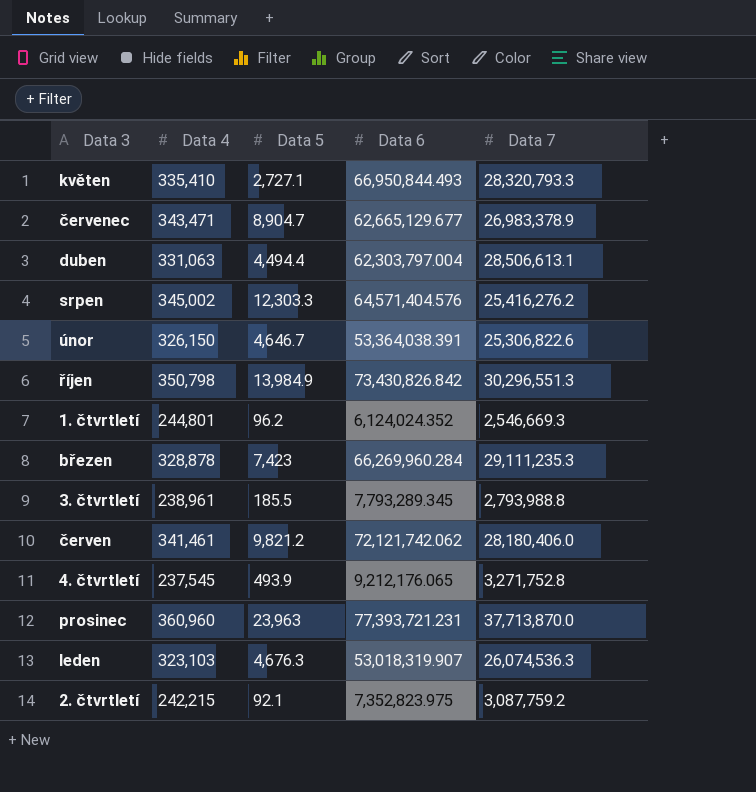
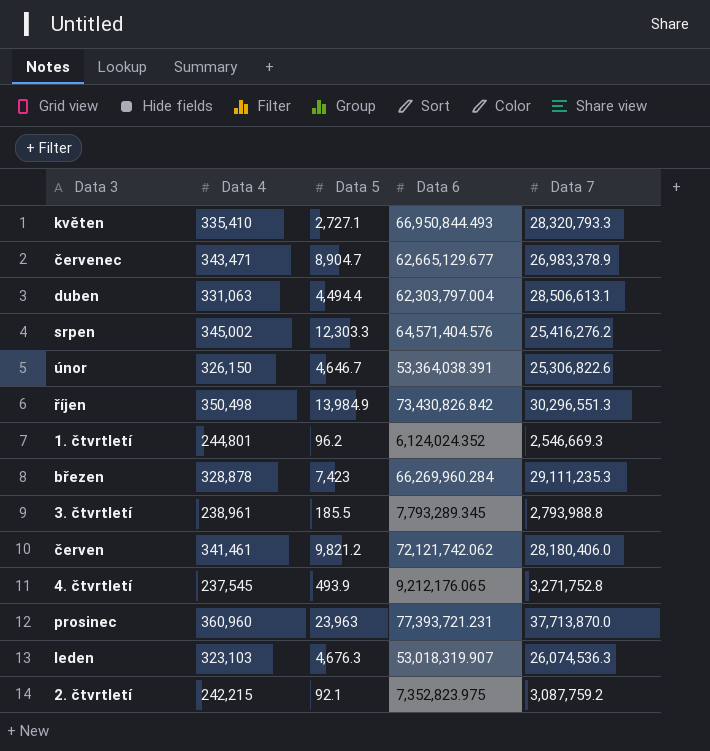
říjen | Data 4: 350,798 -> 350,498

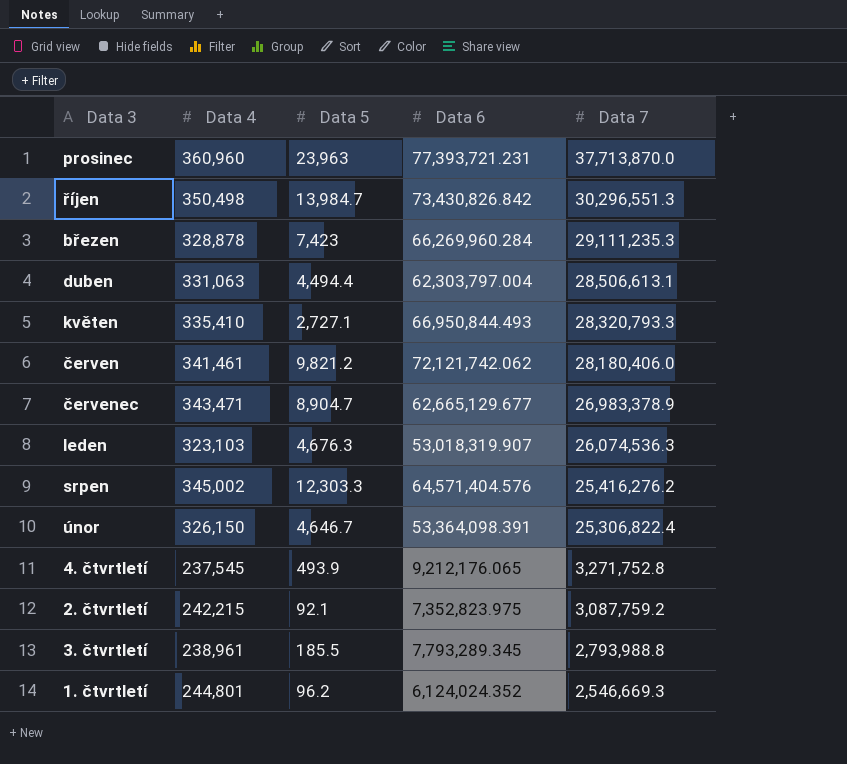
row order: none -> Data 7 descending
říjen | Data 5: 13,984.9 -> 13,984.7
únor | Data 6: 53,364,038.391 -> 53,364,098.391
únor | Data 7: 25,306,822.6 -> 25,306,822.4

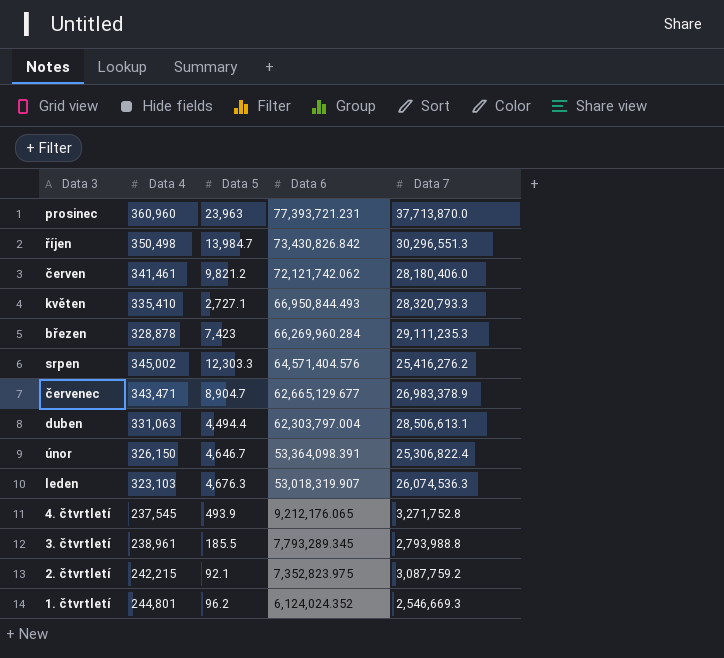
row order: Data 7 descending -> Data 6 descending

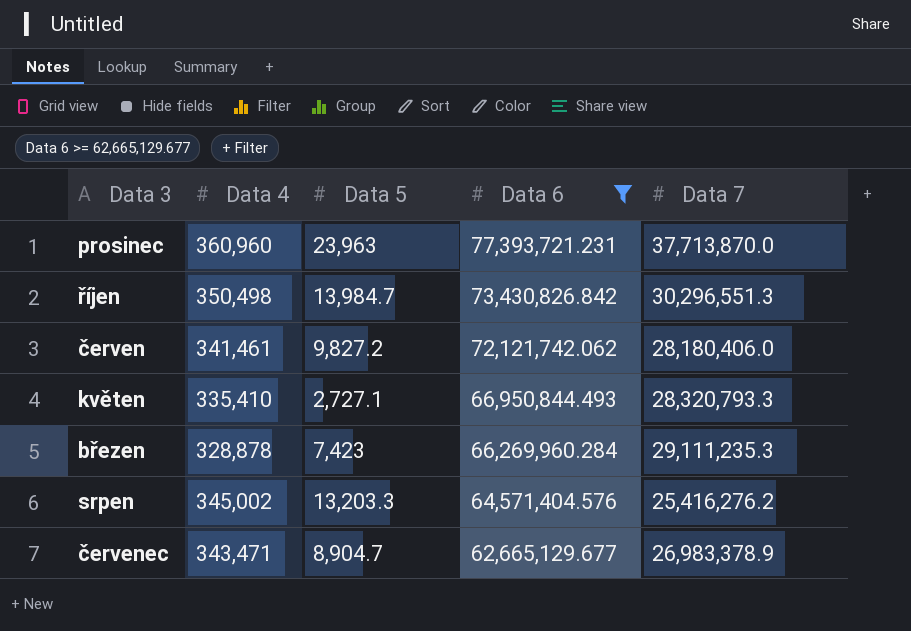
filter: none -> Data 6 >= 62,665,129.677
červen | Data 5: 9,821.2 -> 9,827.2
srpen | Data 5: 12,303.3 -> 13,203.3

